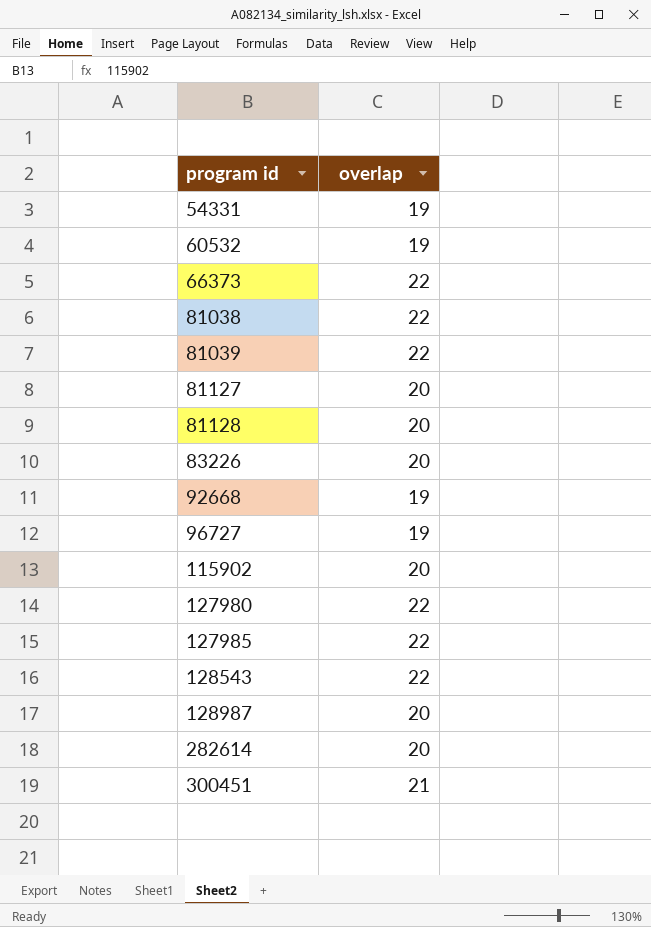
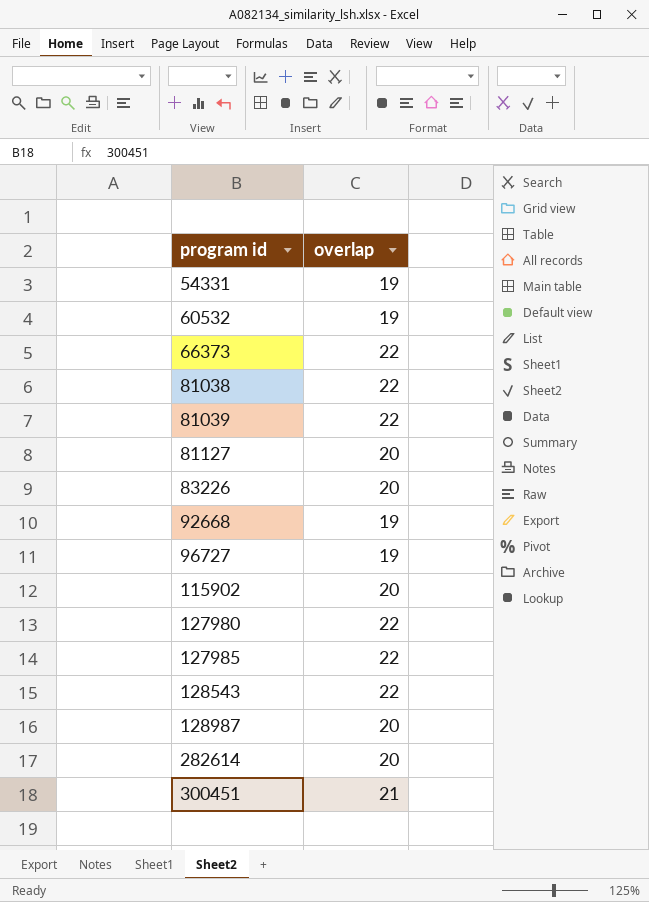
row 81128: 20 -> none

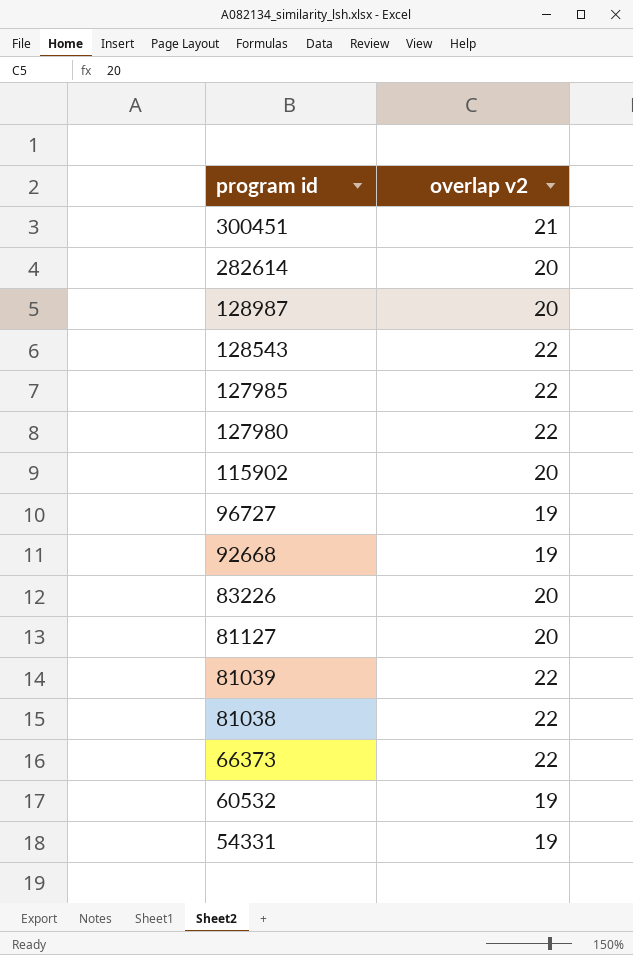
row order: program id ascending -> program id descending
column name: overlap -> overlap v2

